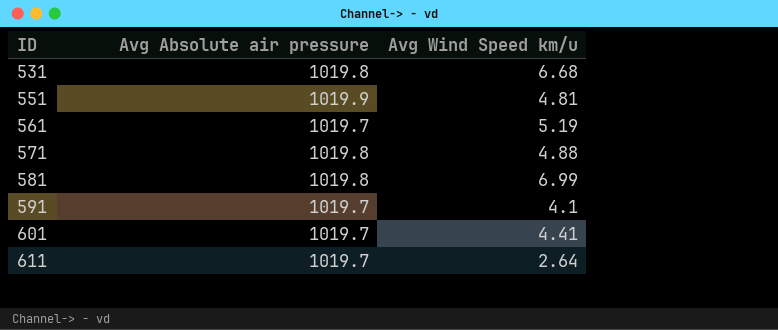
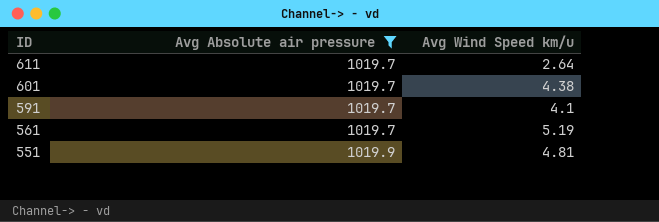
filter: none -> Avg Absolute air pressure != 1019.8
row order: ID ascending -> ID descending
601 | Avg Wind Speed km/u: 4.41 -> 4.38

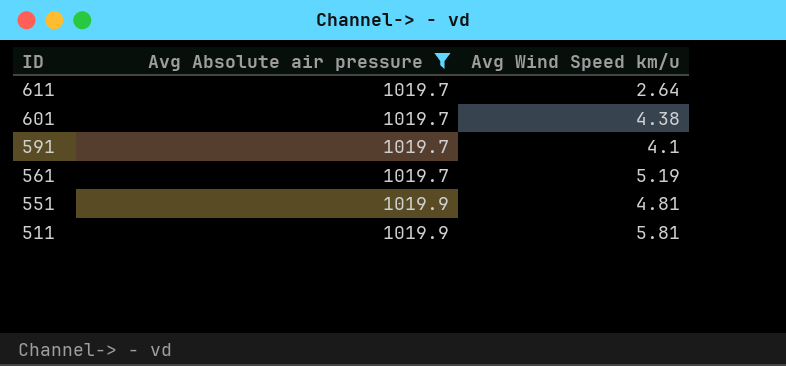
row 511: none -> 1019.9 | 5.81

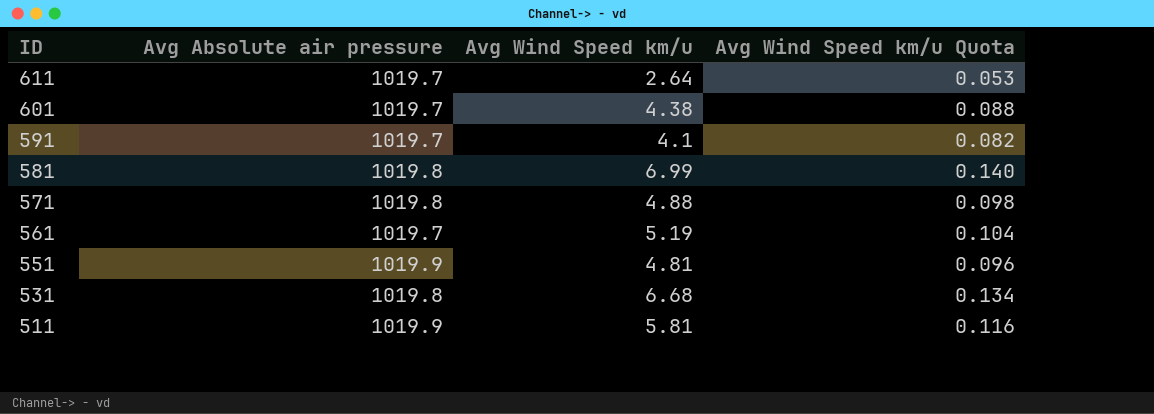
filter: Avg Absolute air pressure != 1019.8 -> none
column Avg Wind Speed km/u Quota | formula: none -> [Avg Wind Speed km/u] * 0.02

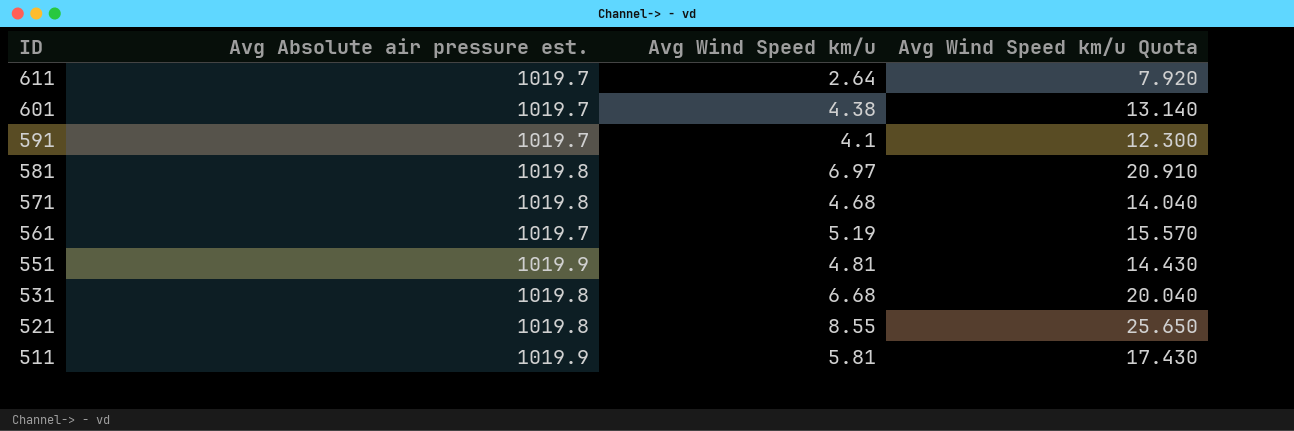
column name: Avg Absolute air pressure -> Avg Absolute air pressure est.
column Avg Wind Speed km/u Quota | formula: [Avg Wind Speed km/u] * 0.02 -> [Avg Wind Speed km/u] * 3
581 | Avg Wind Speed km/u: 6.99 -> 6.97
571 | Avg Wind Speed km/u: 4.88 -> 4.68
row 521: none -> 1019.8 | 8.55 | 25.650

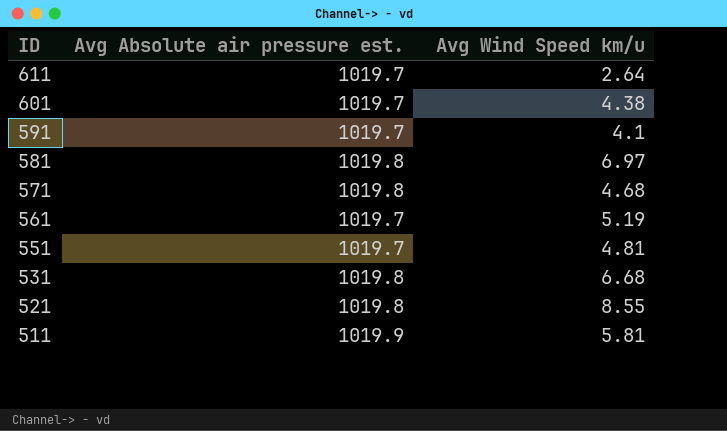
column Avg Wind Speed km/u Quota | formula: [Avg Wind Speed km/u] * 3 -> none
551 | Avg Absolute air pressure est.: 1019.9 -> 1019.7

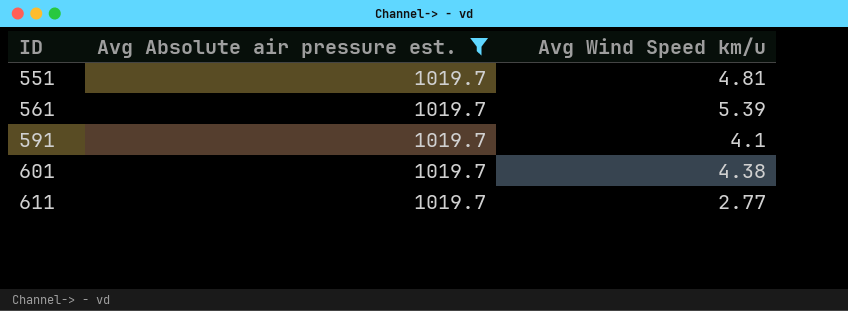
filter: none -> Avg Absolute air pressure est. = 1019.7
row order: ID descending -> ID ascending
561 | Avg Wind Speed km/u: 5.19 -> 5.39
611 | Avg Wind Speed km/u: 2.64 -> 2.77

